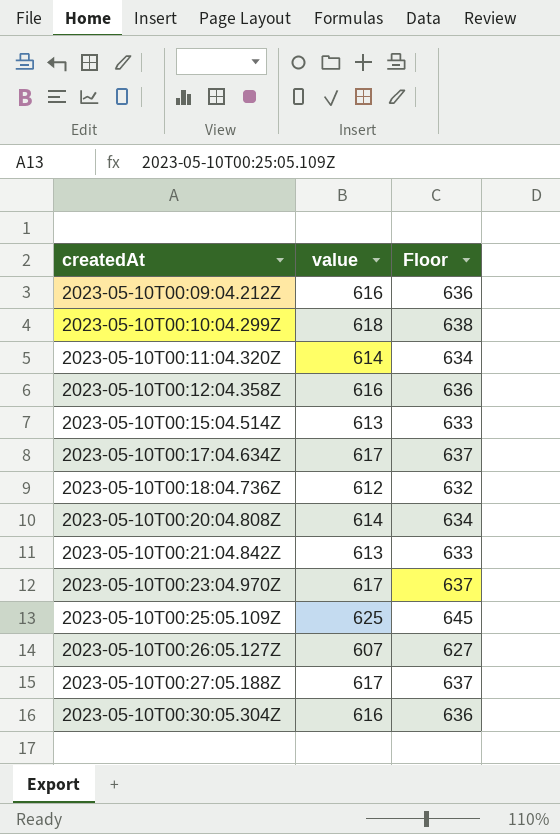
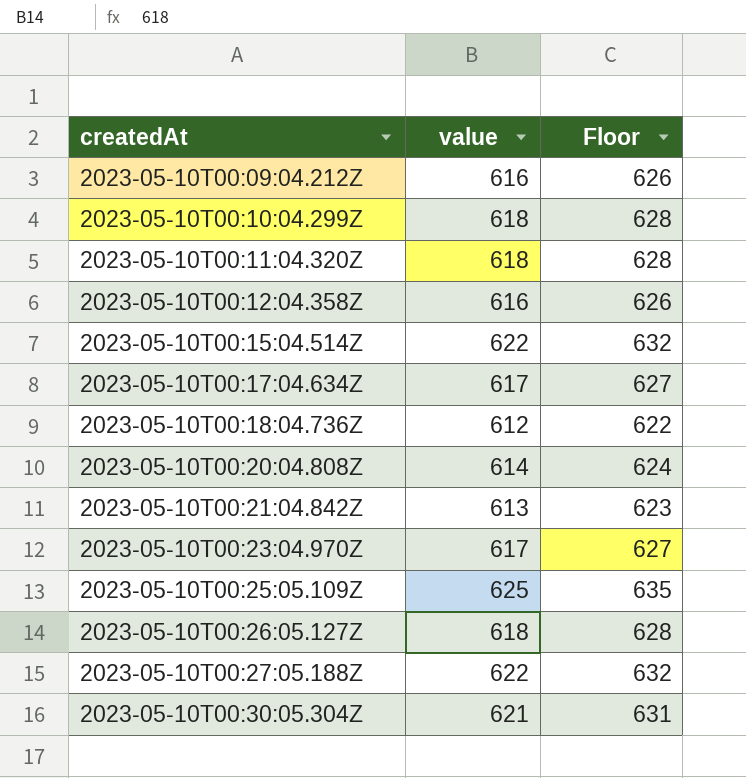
column Floor | formula: [value] + 20 -> [value] + 10
2023-05-10T00:11:04.320Z | value: 614 -> 618
2023-05-10T00:15:04.514Z | value: 613 -> 622
2023-05-10T00:26:05.127Z | value: 607 -> 618
2023-05-10T00:27:05.188Z | value: 617 -> 622
2023-05-10T00:30:05.304Z | value: 616 -> 621

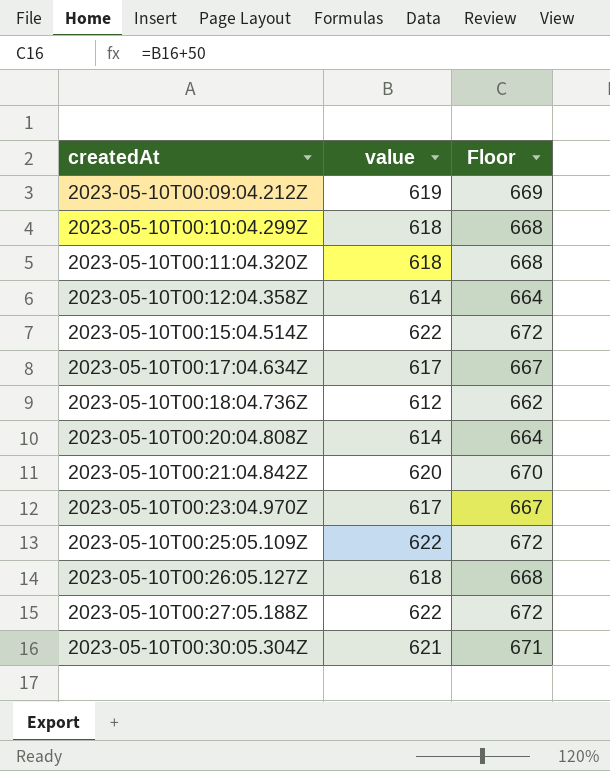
column Floor | formula: [value] + 10 -> [value] + 50
2023-05-10T00:09:04.212Z | value: 616 -> 619
2023-05-10T00:12:04.358Z | value: 616 -> 614
2023-05-10T00:21:04.842Z | value: 613 -> 620
2023-05-10T00:25:05.109Z | value: 625 -> 622

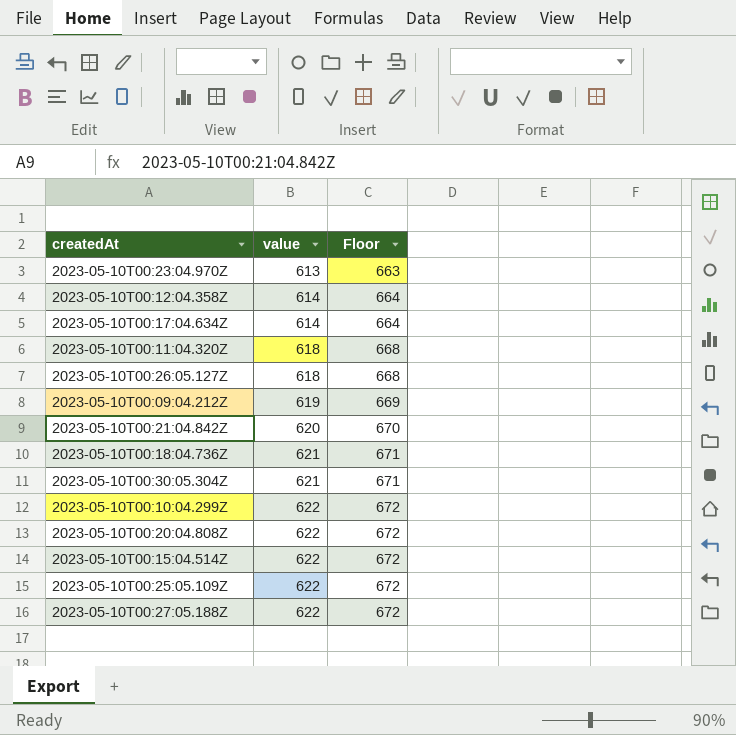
row order: createdAt ascending -> value ascending
2023-05-10T00:23:04.970Z | value: 617 -> 613
2023-05-10T00:23:04.970Z | Floor: 667 -> 663
2023-05-10T00:17:04.634Z | value: 617 -> 614
2023-05-10T00:17:04.634Z | Floor: 667 -> 664
2023-05-10T00:18:04.736Z | value: 612 -> 621
2023-05-10T00:18:04.736Z | Floor: 662 -> 671
2023-05-10T00:10:04.299Z | value: 618 -> 622
2023-05-10T00:10:04.299Z | Floor: 668 -> 672
2023-05-10T00:20:04.808Z | value: 614 -> 622
2023-05-10T00:20:04.808Z | Floor: 664 -> 672

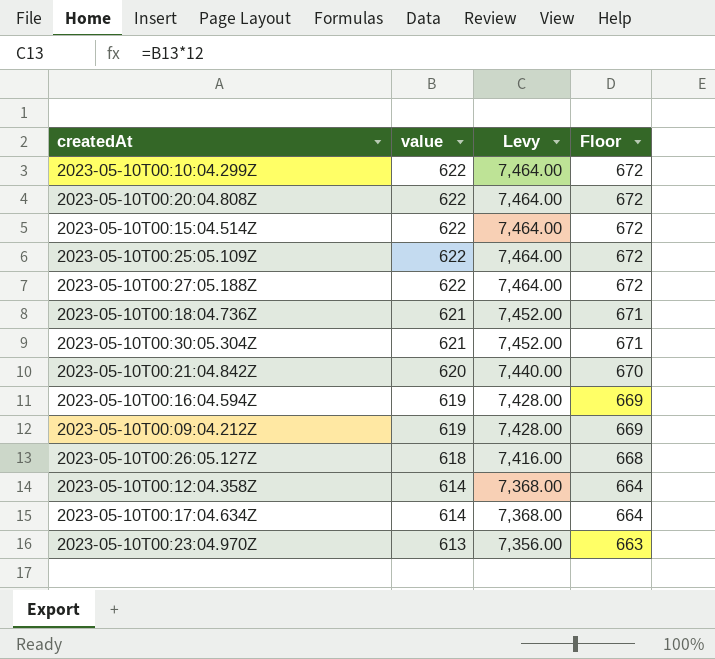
row order: value ascending -> value descending
column Levy | formula: none -> [value] * 12
row 2023-05-10T00:11:04.320Z: 618 | 668 -> none
row 2023-05-10T00:16:04.594Z: none -> 619 | 7,428.00 | 669

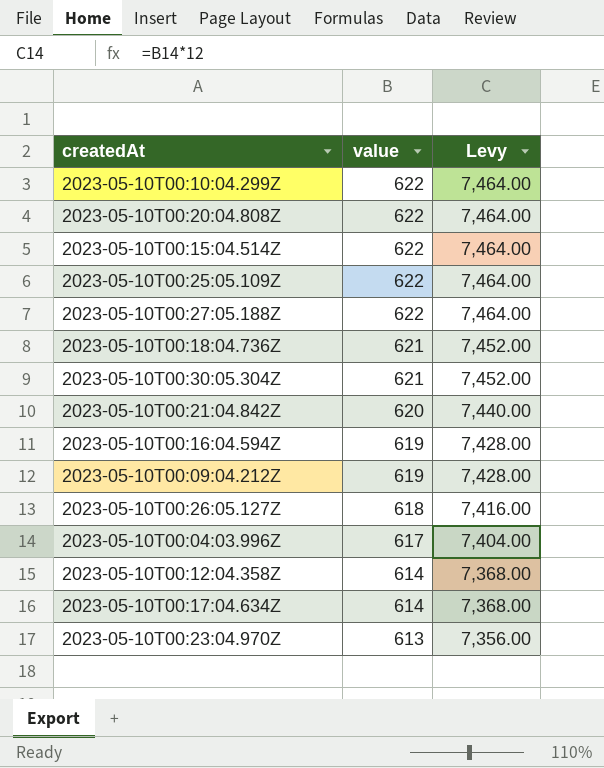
column Floor | formula: [value] + 50 -> none
row 2023-05-10T00:04:03.996Z: none -> 617 | 7,404.00

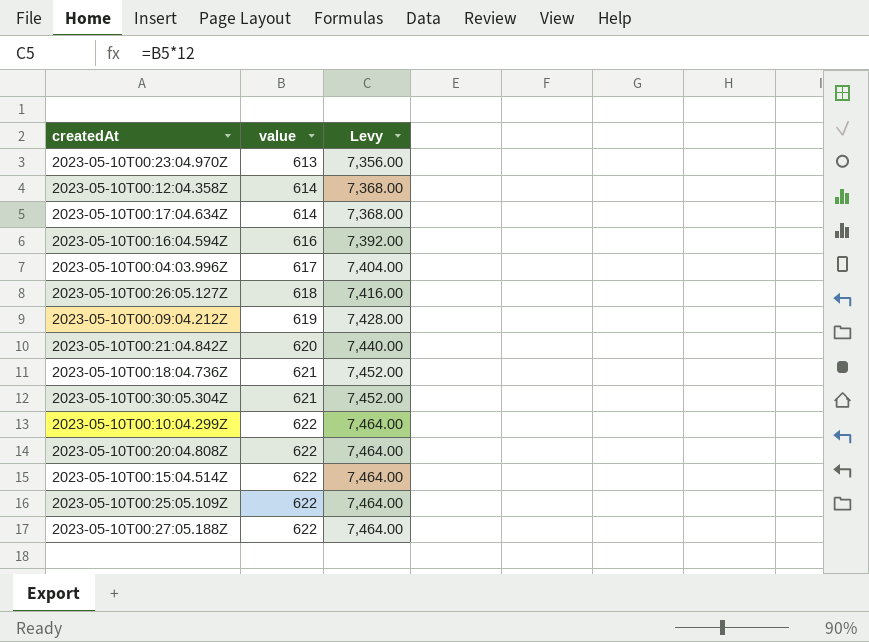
row order: value descending -> value ascending
2023-05-10T00:16:04.594Z | value: 619 -> 616
2023-05-10T00:16:04.594Z | Levy: 7,428.00 -> 7,392.00

